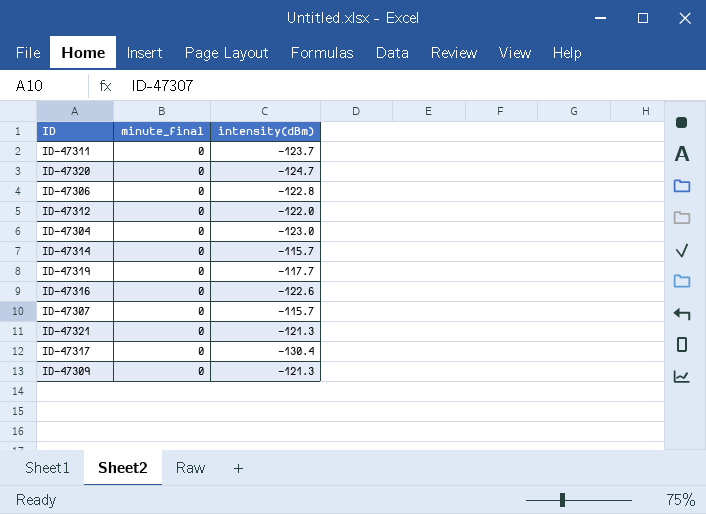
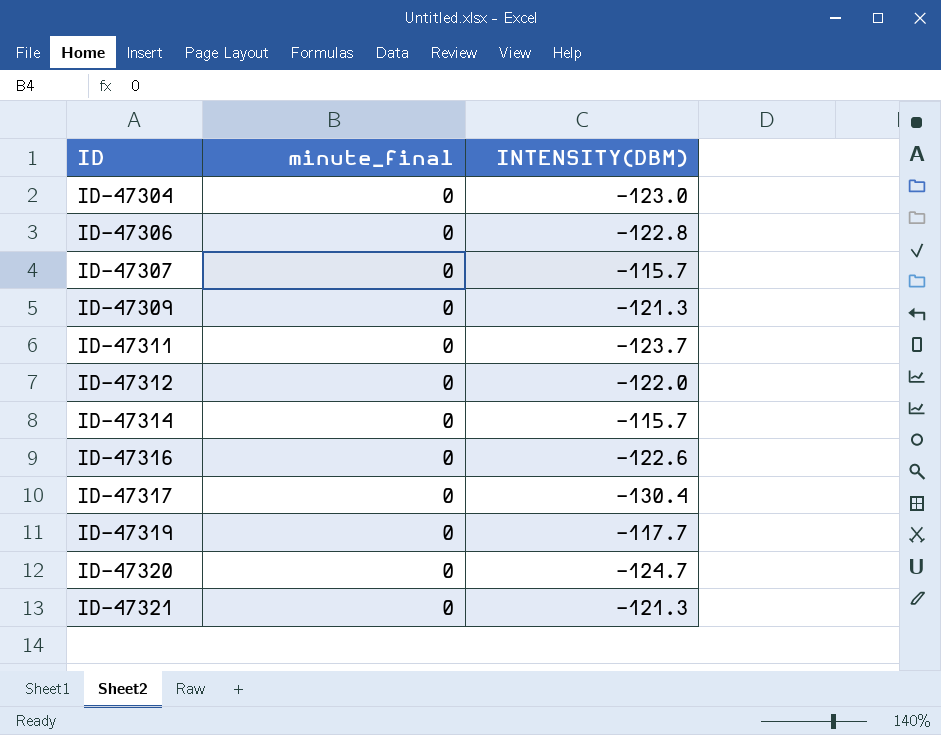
row order: none -> ID ascending
column name: intensity(dBm) -> INTENSITY(DBM)

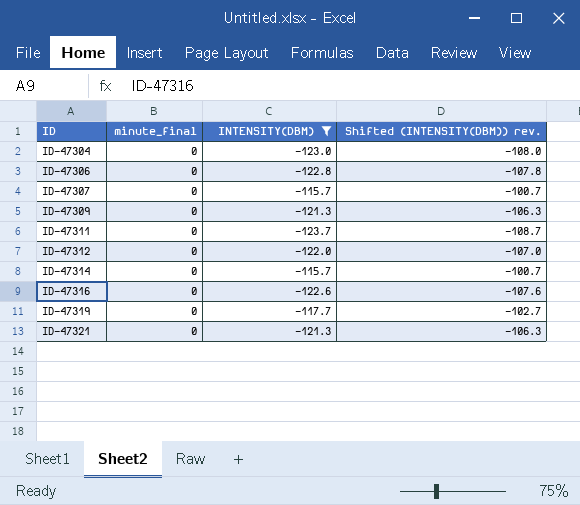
filter: none -> INTENSITY(DBM) >= -123.7
column Shifted (INTENSITY(DBM)) rev. | formula: none -> [INTENSITY(DBM)] + 15

